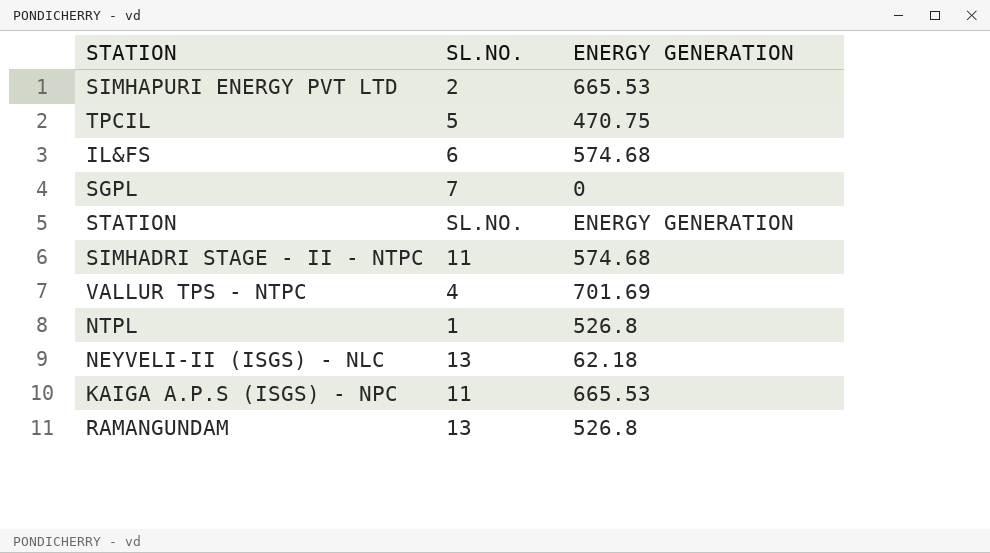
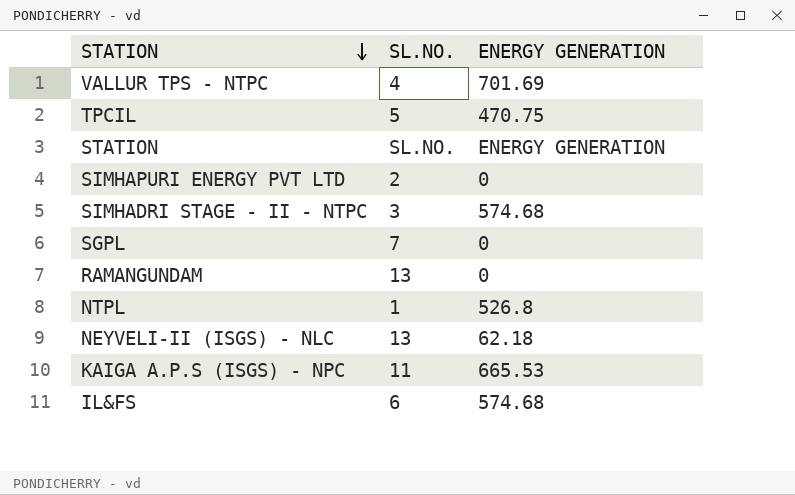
row order: none -> STATION descending
SIMHAPURI ENERGY PVT LTD | ENERGY GENERATION: 665.53 -> 0
SIMHADRI STAGE - II - NTPC | SL.NO.: 11 -> 3
RAMANGUNDAM | ENERGY GENERATION: 526.8 -> 0

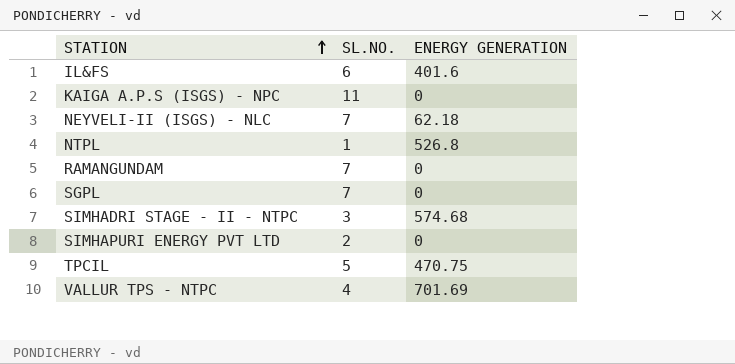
row order: STATION descending -> STATION ascending
row STATION: SL.NO. | ENERGY GENERATION -> none
IL&FS | ENERGY GENERATION: 574.68 -> 401.6
KAIGA A.P.S (ISGS) - NPC | ENERGY GENERATION: 665.53 -> 0
NEYVELI-II (ISGS) - NLC | SL.NO.: 13 -> 7
RAMANGUNDAM | SL.NO.: 13 -> 7

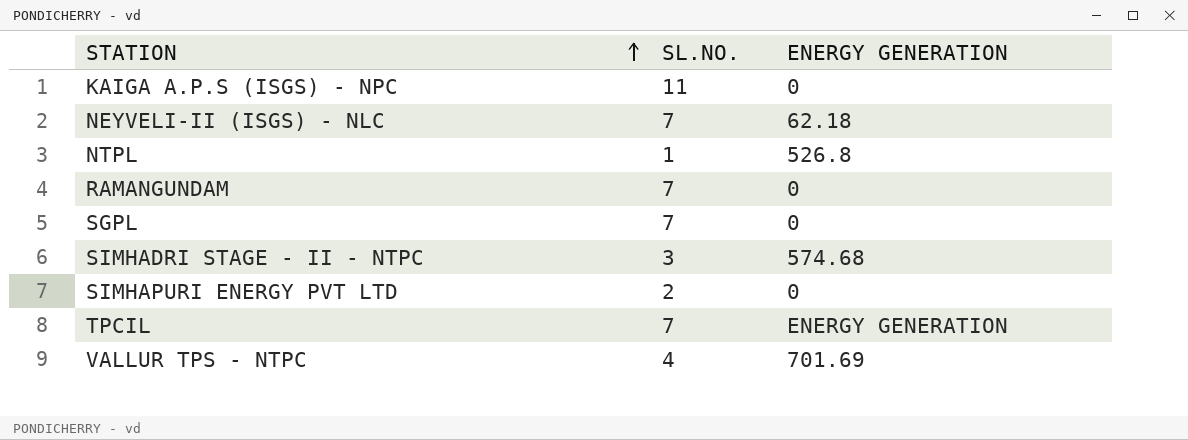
row IL&FS: 6 | 401.6 -> none
TPCIL | SL.NO.: 5 -> 7
TPCIL | ENERGY GENERATION: 470.75 -> ENERGY GENERATION

